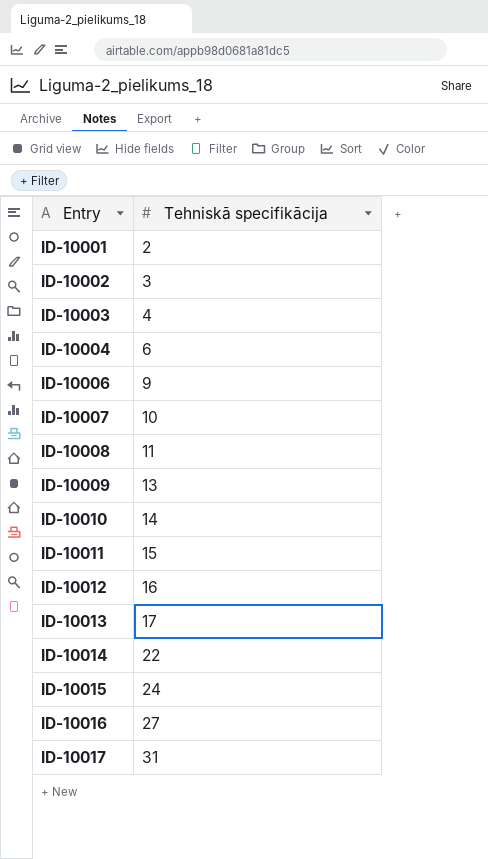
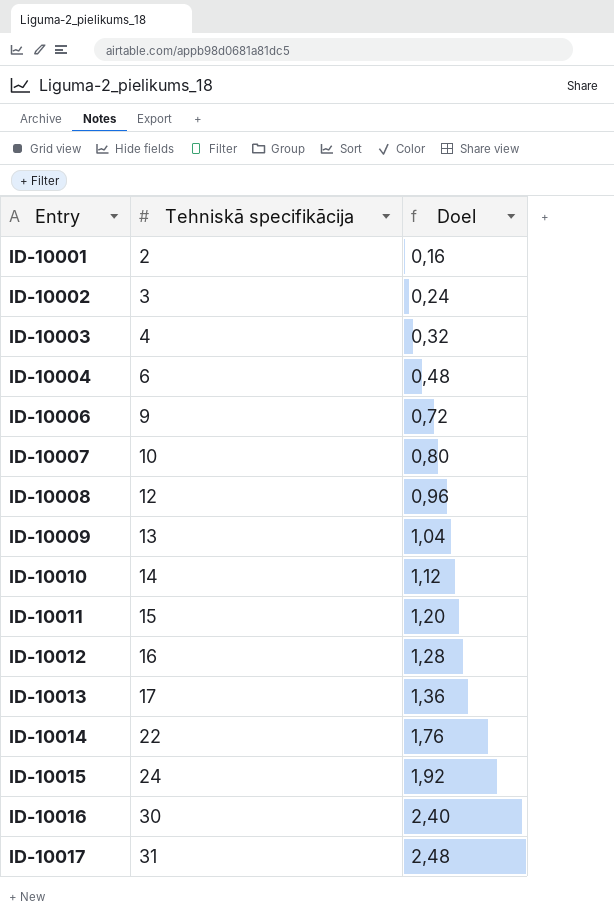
column Doel | formula: none -> [Tehniskā specifikācija] * 0,08
ID-10008 | Tehniskā specifikācija: 11 -> 12
ID-10016 | Tehniskā specifikācija: 27 -> 30

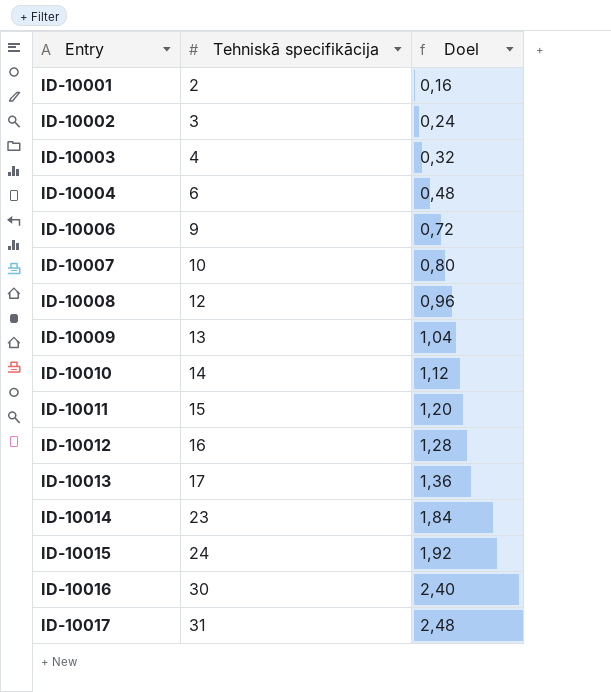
ID-10014 | Tehniskā specifikācija: 22 -> 23
ID-10014 | Doel: 1,76 -> 1,84

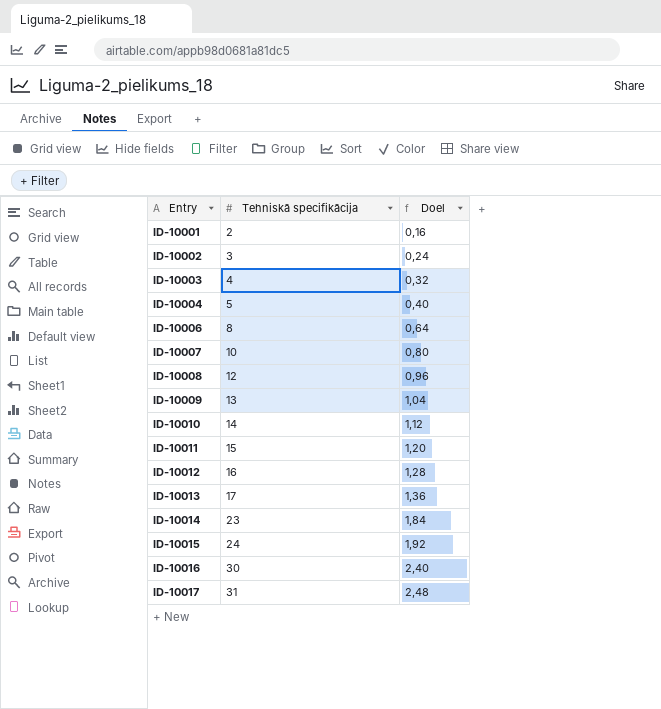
ID-10004 | Tehniskā specifikācija: 6 -> 5
ID-10004 | Doel: 0,48 -> 0,40
ID-10006 | Tehniskā specifikācija: 9 -> 8
ID-10006 | Doel: 0,72 -> 0,64

